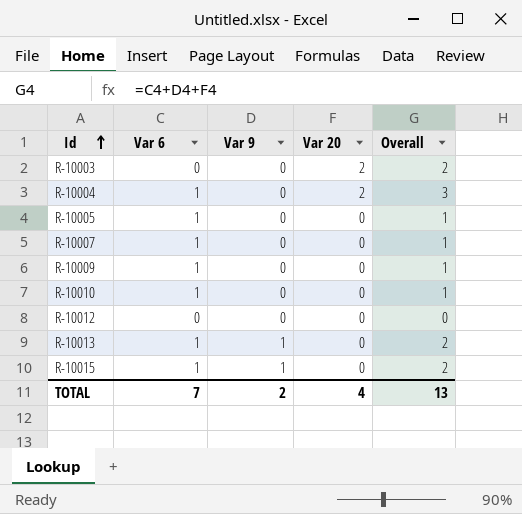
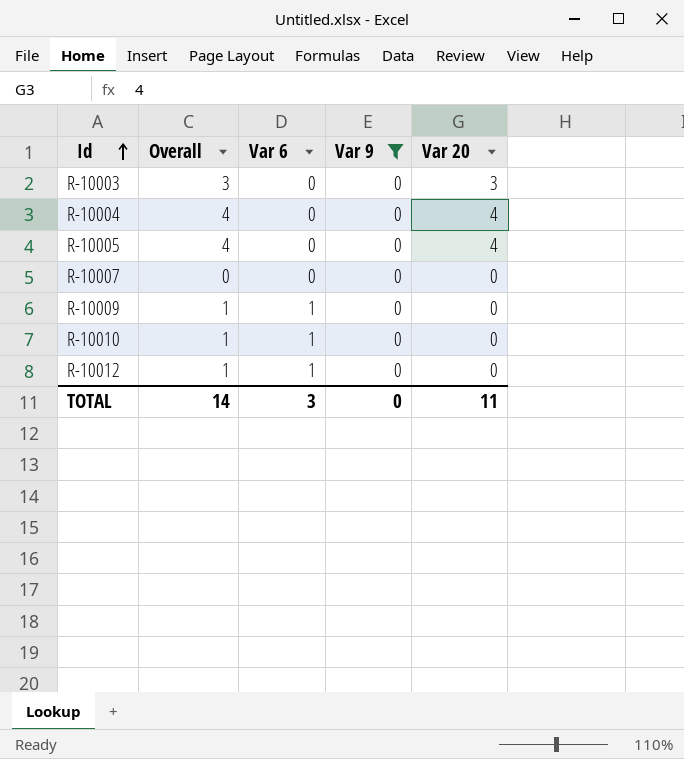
filter: none -> Var 9 = 0
column Overall | position: 5 -> 2
R-10003 | Overall: 2 -> 3
R-10003 | Var 20: 2 -> 3
R-10004 | Overall: 3 -> 4
R-10004 | Var 6: 1 -> 0
R-10004 | Var 20: 2 -> 4
R-10005 | Overall: 1 -> 4
R-10005 | Var 6: 1 -> 0
R-10005 | Var 20: 0 -> 4
R-10007 | Overall: 1 -> 0
R-10007 | Var 6: 1 -> 0
R-10012 | Overall: 0 -> 1
R-10012 | Var 6: 0 -> 1
TOTAL | Overall: 13 -> 14
TOTAL | Var 6: 7 -> 3
TOTAL | Var 9: 2 -> 0
TOTAL | Var 20: 4 -> 11

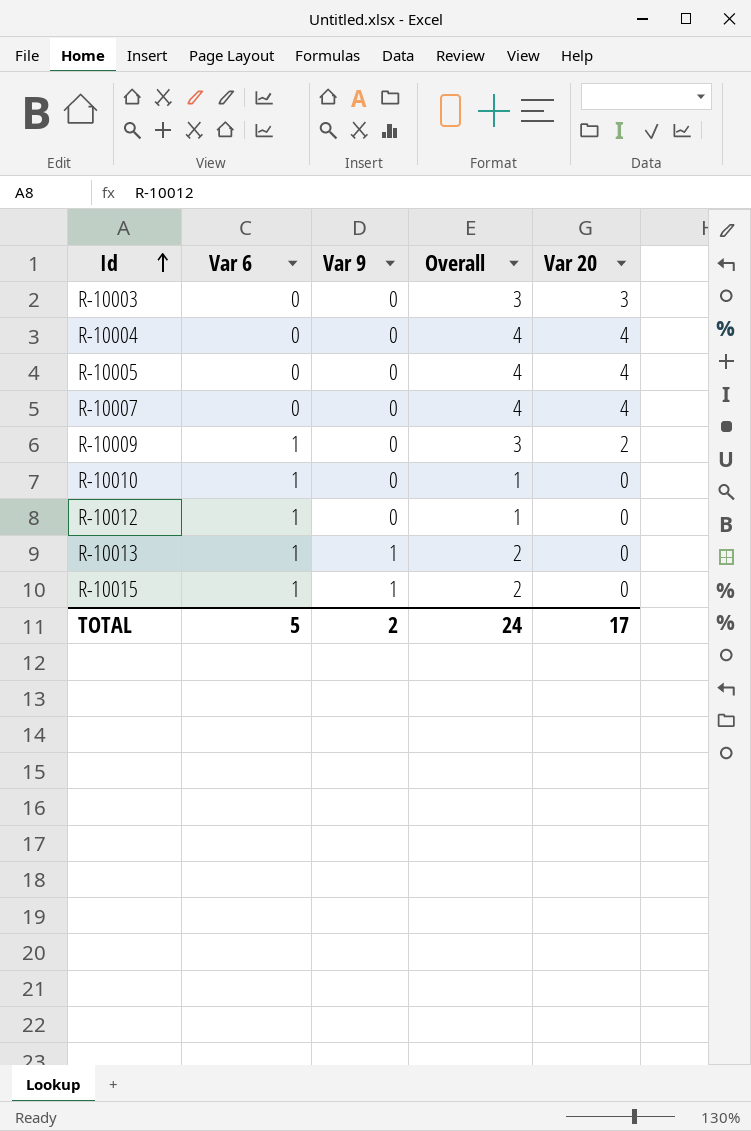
filter: Var 9 = 0 -> none
column Overall | position: 2 -> 4
R-10007 | Overall: 0 -> 4
R-10007 | Var 20: 0 -> 4
R-10009 | Overall: 1 -> 3
R-10009 | Var 20: 0 -> 2
TOTAL | Var 6: 3 -> 5
TOTAL | Var 9: 0 -> 2
TOTAL | Overall: 14 -> 24
TOTAL | Var 20: 11 -> 17

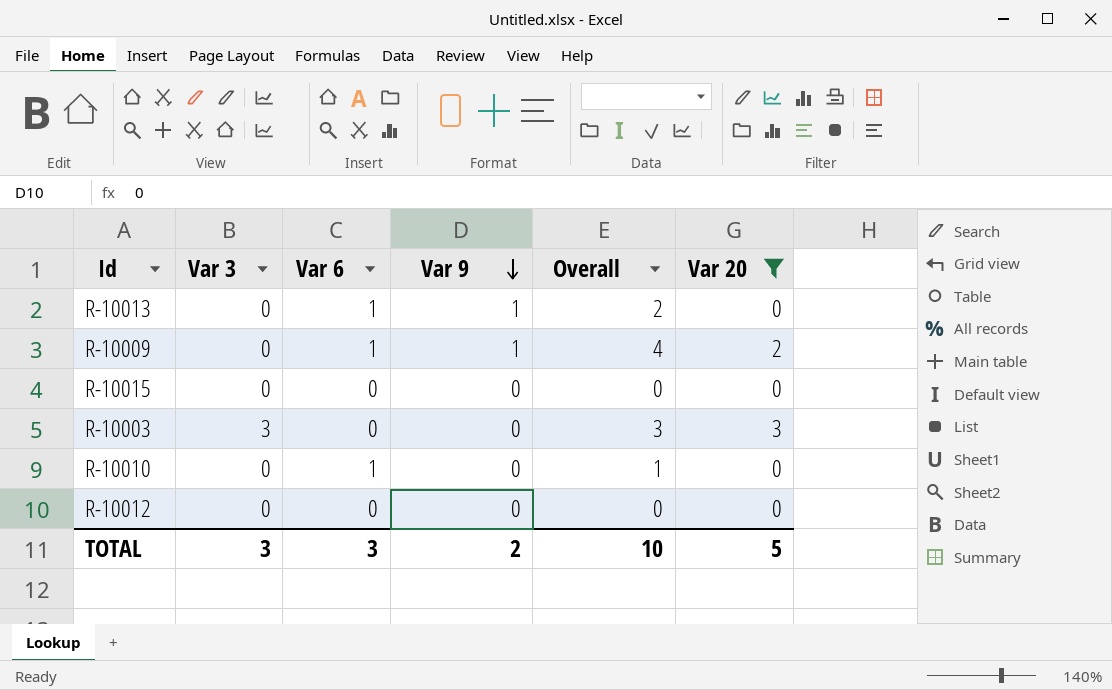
filter: none -> Var 20 != 4
row order: Id ascending -> Var 9 descending
column Var 3 | position: none -> 2
R-10009 | Var 9: 0 -> 1
R-10009 | Overall: 3 -> 4
R-10015 | Var 6: 1 -> 0
R-10015 | Var 9: 1 -> 0
R-10015 | Overall: 2 -> 0
R-10012 | Var 6: 1 -> 0
R-10012 | Overall: 1 -> 0
TOTAL | Var 6: 5 -> 3
TOTAL | Overall: 24 -> 10
TOTAL | Var 20: 17 -> 5

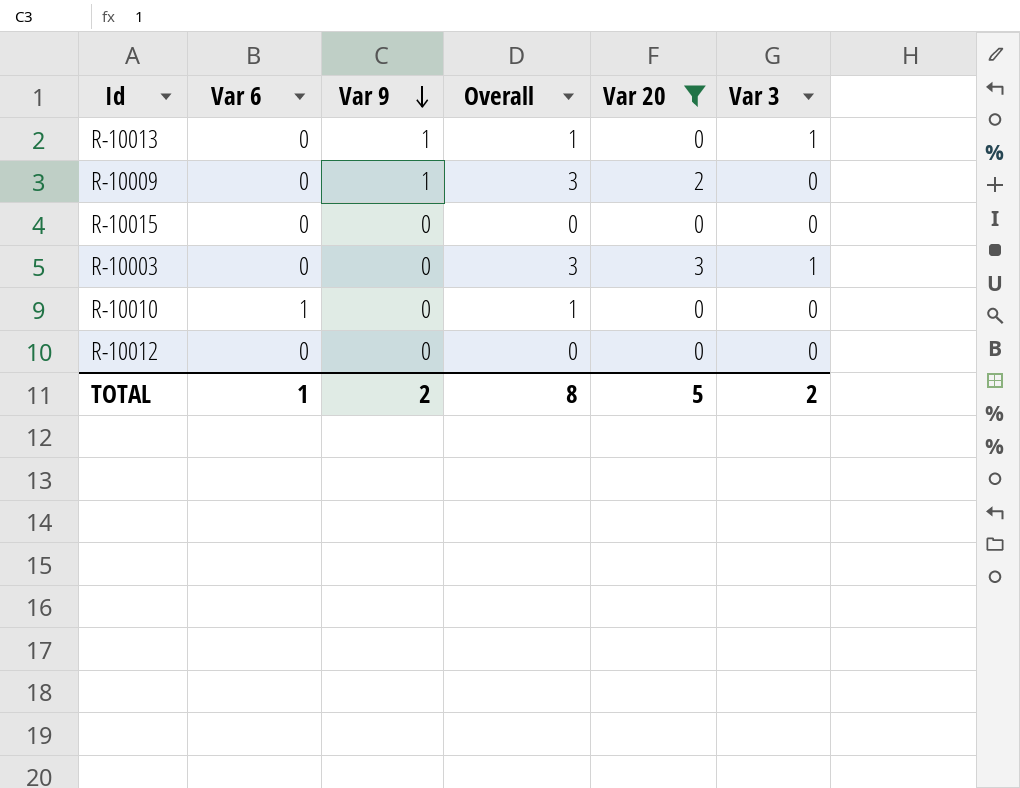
column Var 3 | position: 2 -> 6
R-10013 | Var 6: 1 -> 0
R-10013 | Overall: 2 -> 1
R-10013 | Var 3: 0 -> 1
R-10009 | Var 6: 1 -> 0
R-10009 | Overall: 4 -> 3
R-10003 | Var 3: 3 -> 1
TOTAL | Var 6: 3 -> 1
TOTAL | Overall: 10 -> 8
TOTAL | Var 3: 3 -> 2

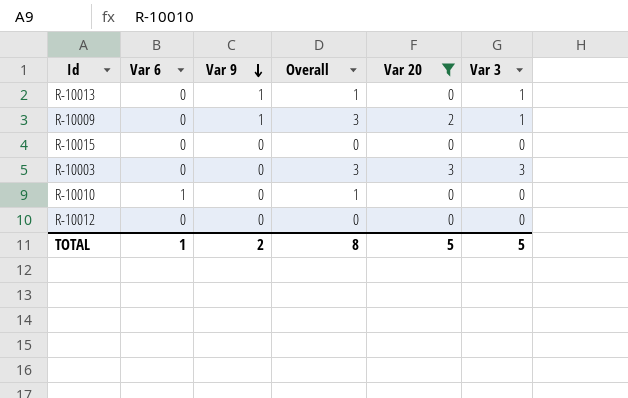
R-10009 | Var 3: 0 -> 1
R-10003 | Var 3: 1 -> 3
TOTAL | Var 3: 2 -> 5

